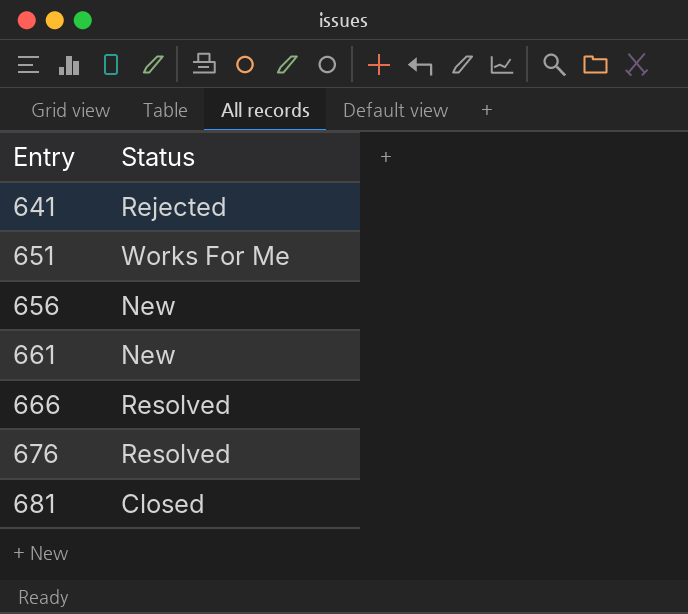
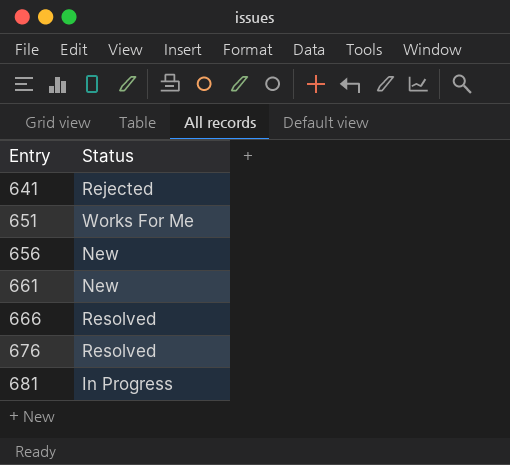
681 | Status: Closed -> In Progress

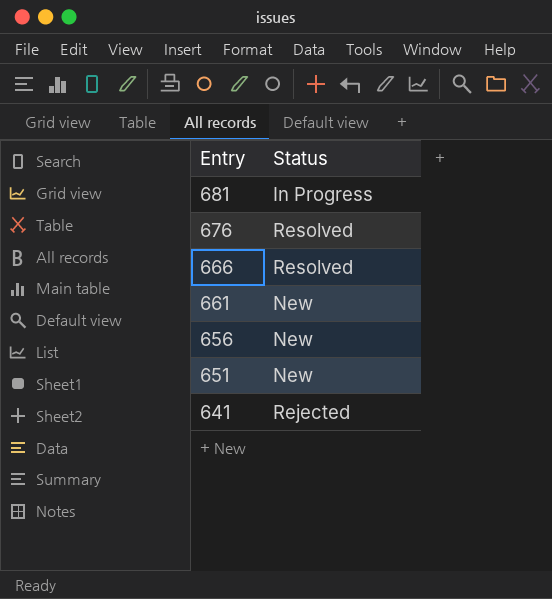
row order: Entry ascending -> Entry descending
651 | Status: Works For Me -> New

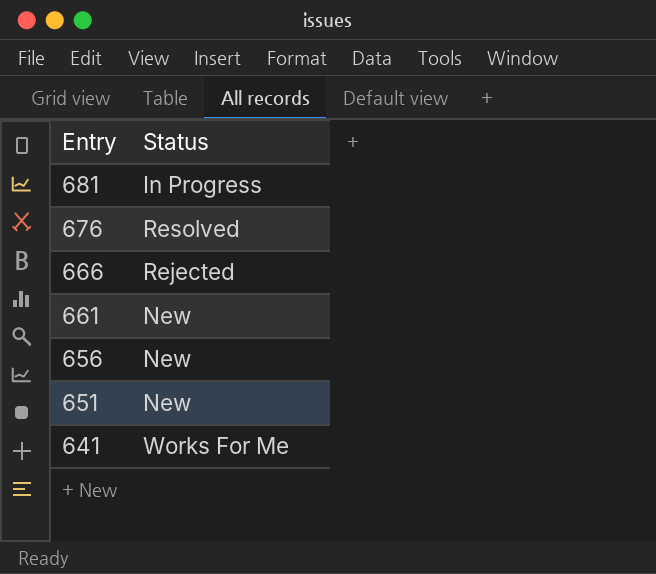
666 | Status: Resolved -> Rejected
641 | Status: Rejected -> Works For Me

